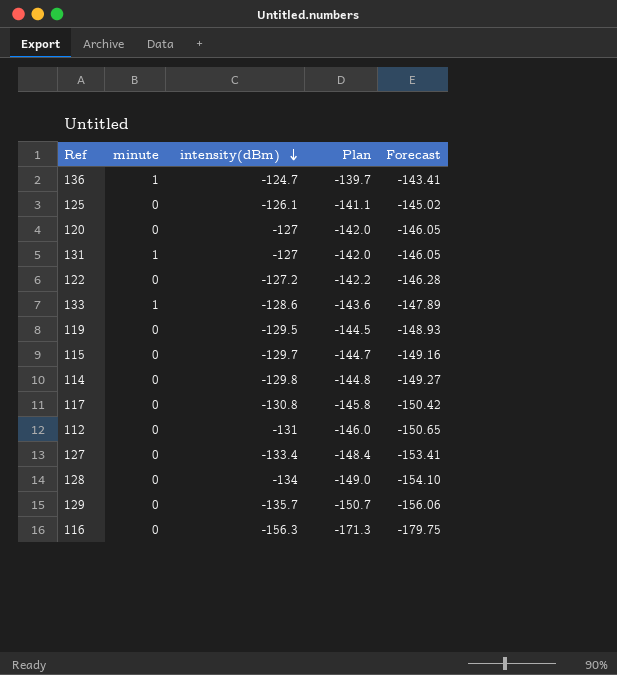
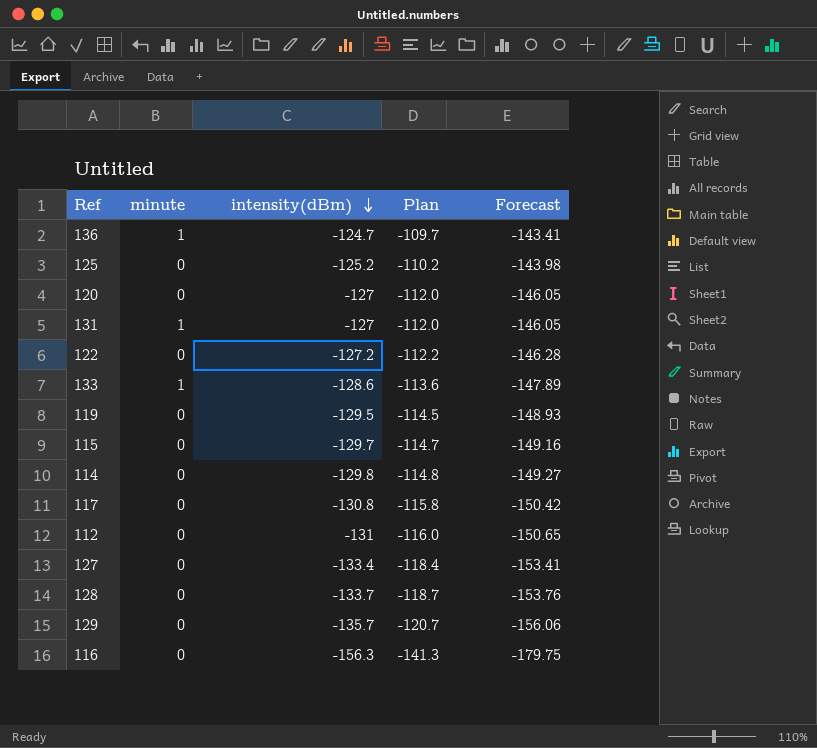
column Plan | formula: [intensity(dBm)] - 15 -> [intensity(dBm)] + 15
125 | intensity(dBm): -126.1 -> -125.2
125 | Forecast: -145.02 -> -143.98
128 | intensity(dBm): -134 -> -133.7
128 | Forecast: -154.10 -> -153.76

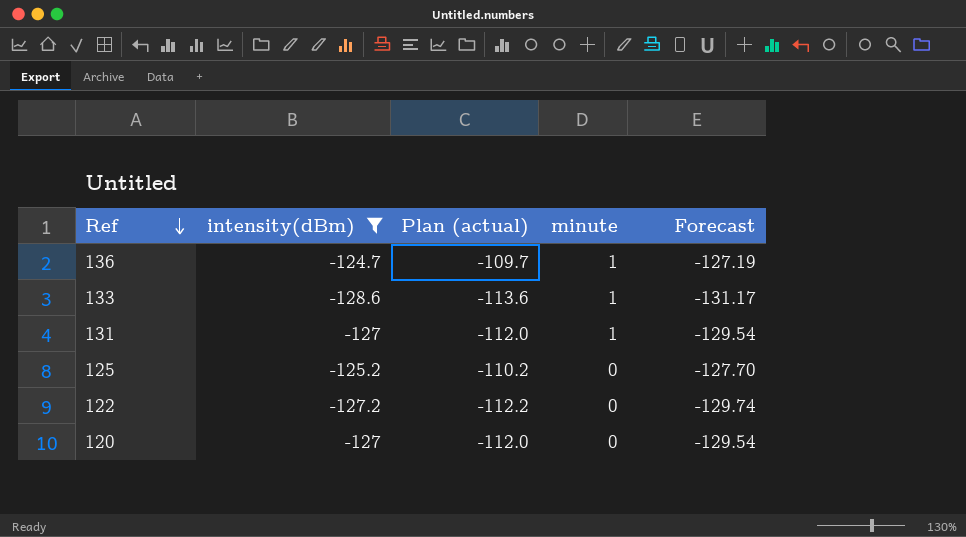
filter: none -> intensity(dBm) >= -128.6
row order: intensity(dBm) descending -> Ref descending
column name: Plan -> Plan (actual)
column minute | position: 2 -> 4
column Forecast | formula: [intensity(dBm)] * 1.15 -> [intensity(dBm)] * 1.02

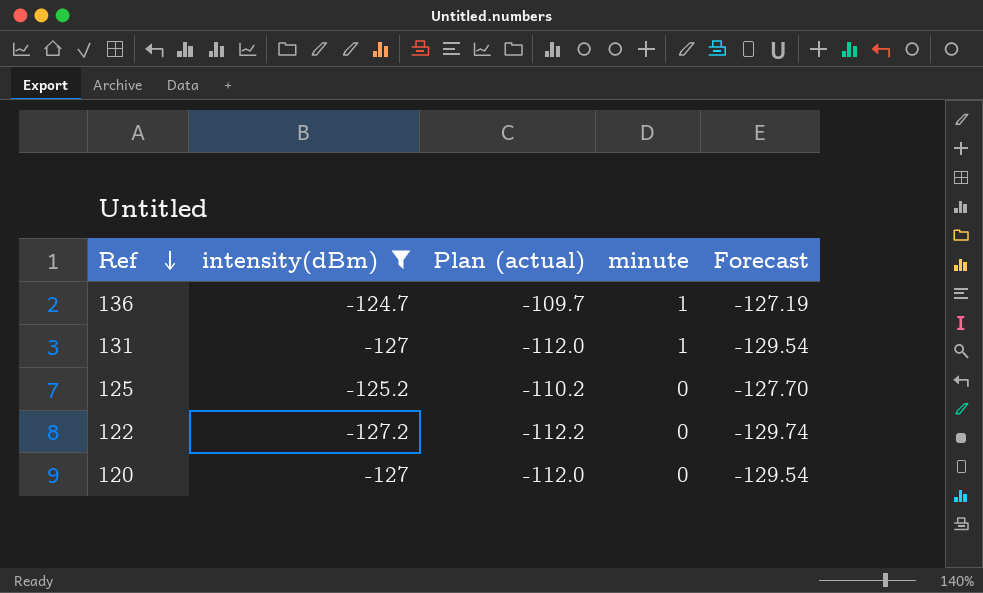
row 133: -128.6 | -113.6 | 1 | -131.17 -> none

